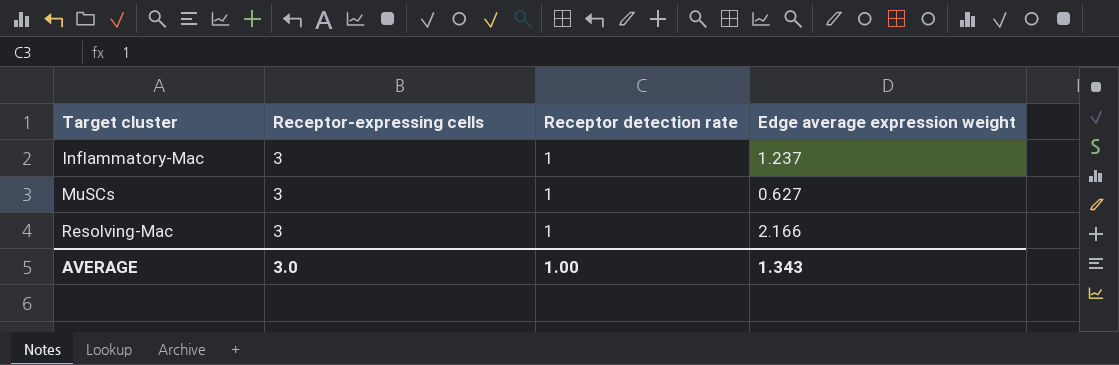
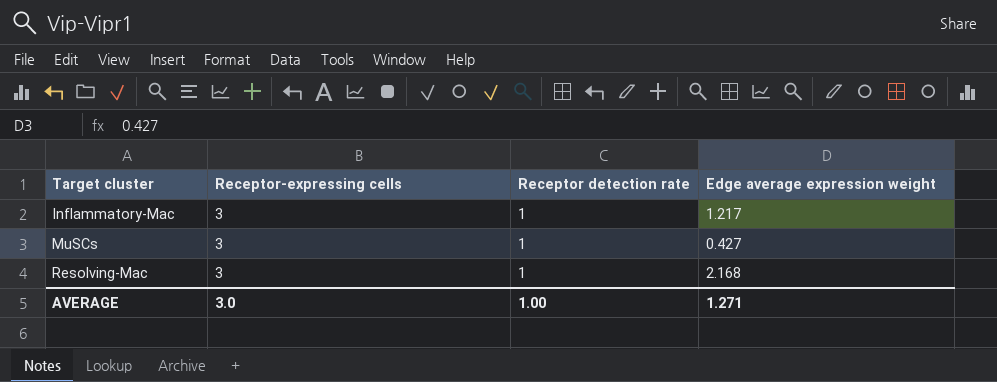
Inflammatory-Mac | Edge average expression weight: 1.237 -> 1.217
MuSCs | Edge average expression weight: 0.627 -> 0.427
Resolving-Mac | Edge average expression weight: 2.166 -> 2.168
AVERAGE | Edge average expression weight: 1.343 -> 1.271

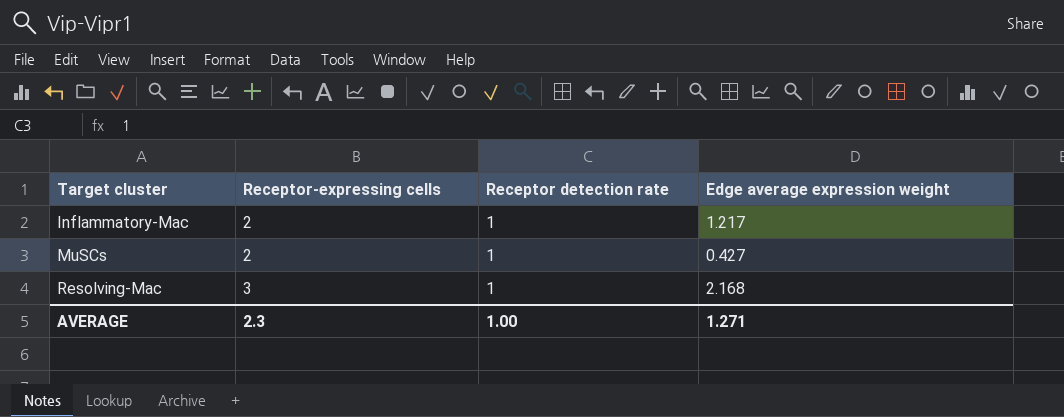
Inflammatory-Mac | Receptor-expressing cells: 3 -> 2
MuSCs | Receptor-expressing cells: 3 -> 2
AVERAGE | Receptor-expressing cells: 3.0 -> 2.3

